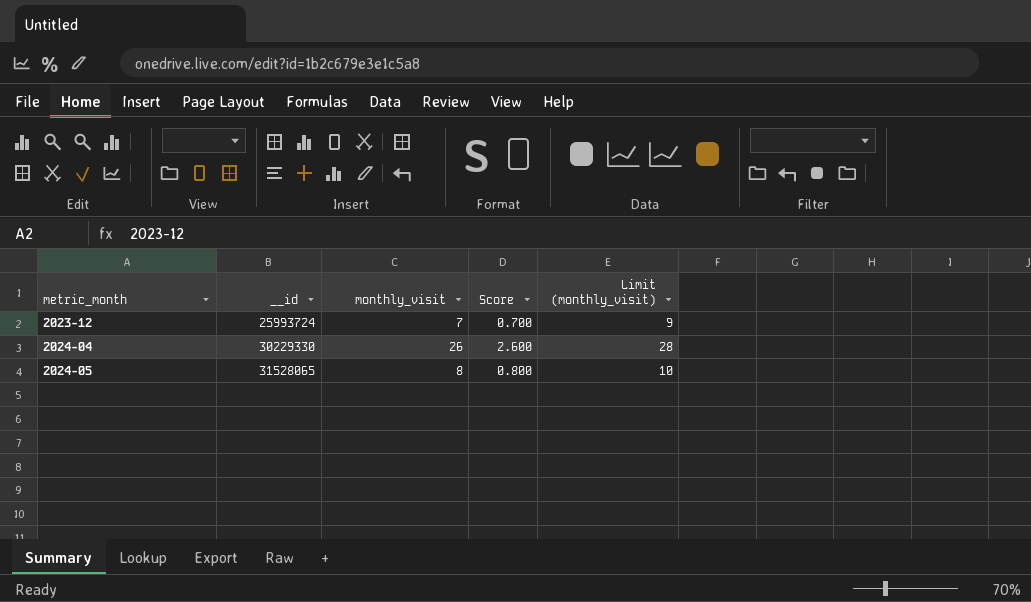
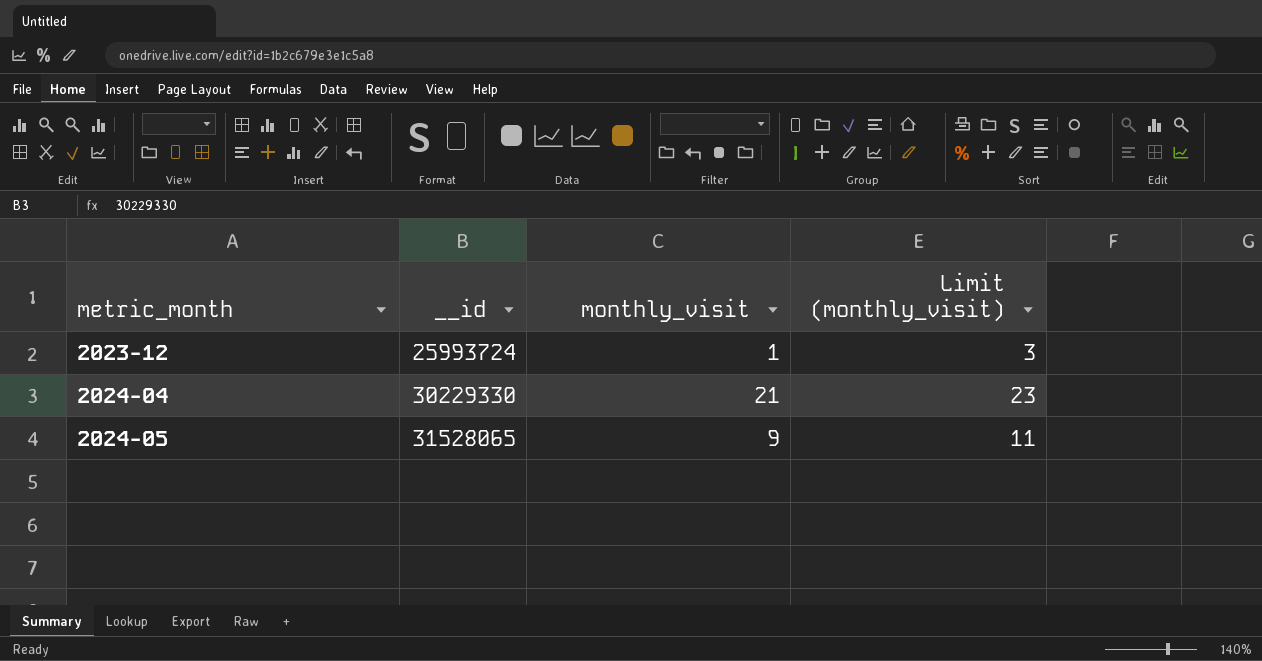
column Score | formula: [monthly_visit] * 0.1 -> none
2023-12 | monthly_visit: 7 -> 1
2023-12 | Limit (monthly_visit): 9 -> 3
2024-04 | monthly_visit: 26 -> 21
2024-04 | Limit (monthly_visit): 28 -> 23
2024-05 | monthly_visit: 8 -> 9
2024-05 | Limit (monthly_visit): 10 -> 11

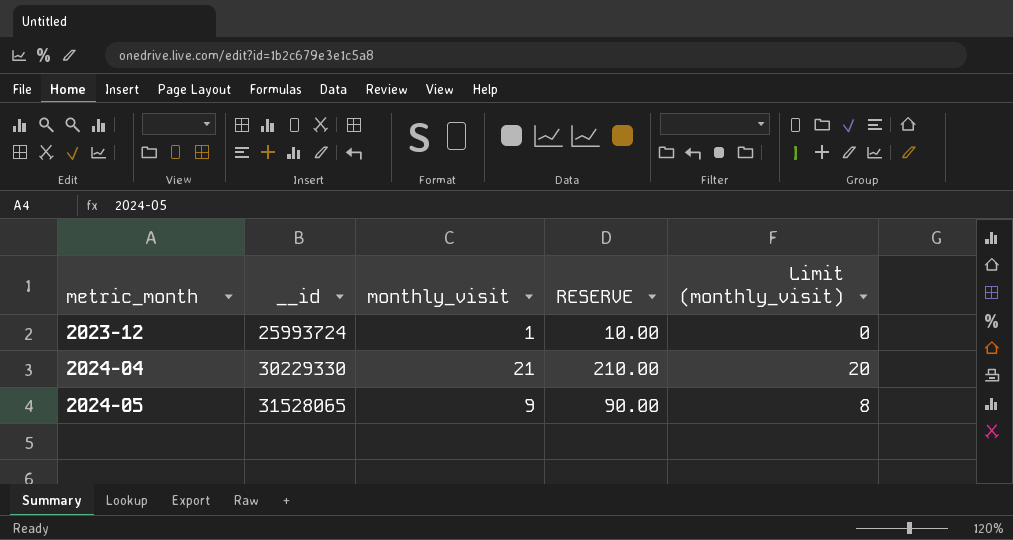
column RESERVE | formula: none -> [monthly_visit] * 10
column Limit (monthly_visit) | formula: [monthly_visit] + 2 -> [monthly_visit] - 1

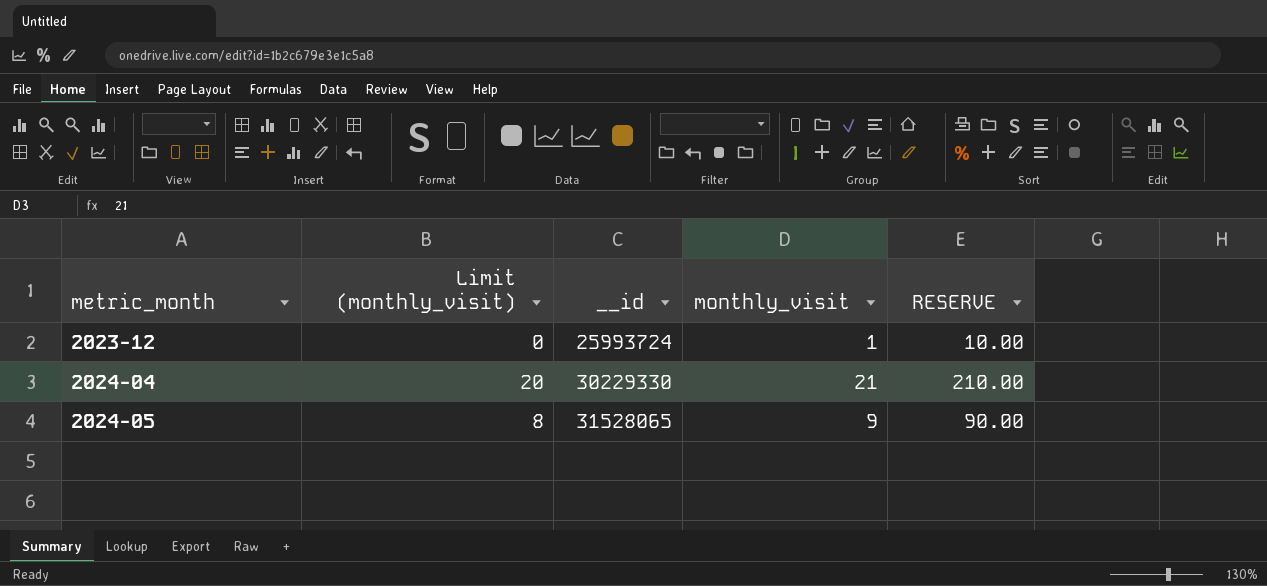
column Limit (monthly_visit) | position: 5 -> 2

